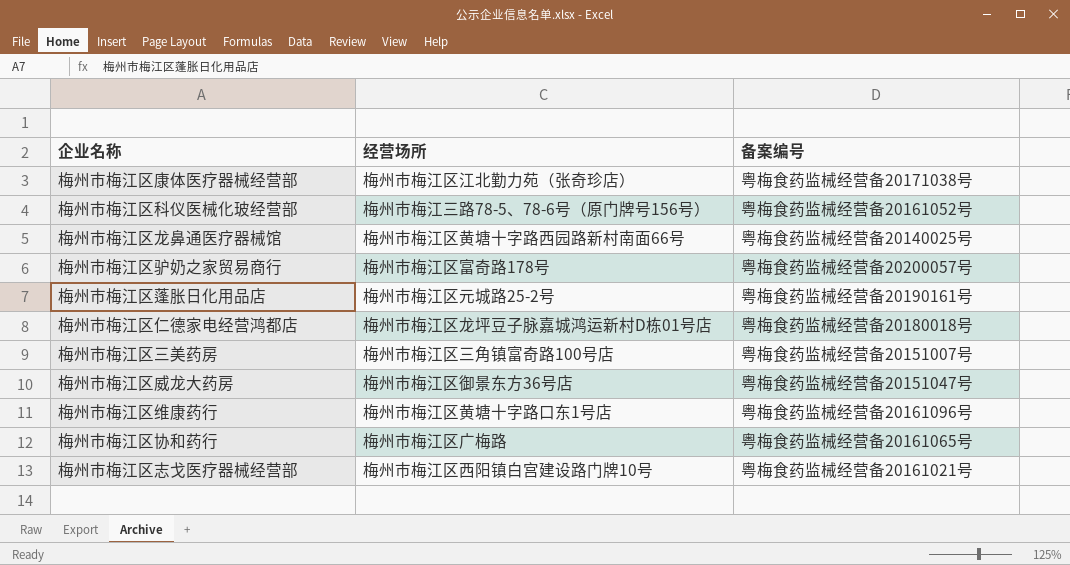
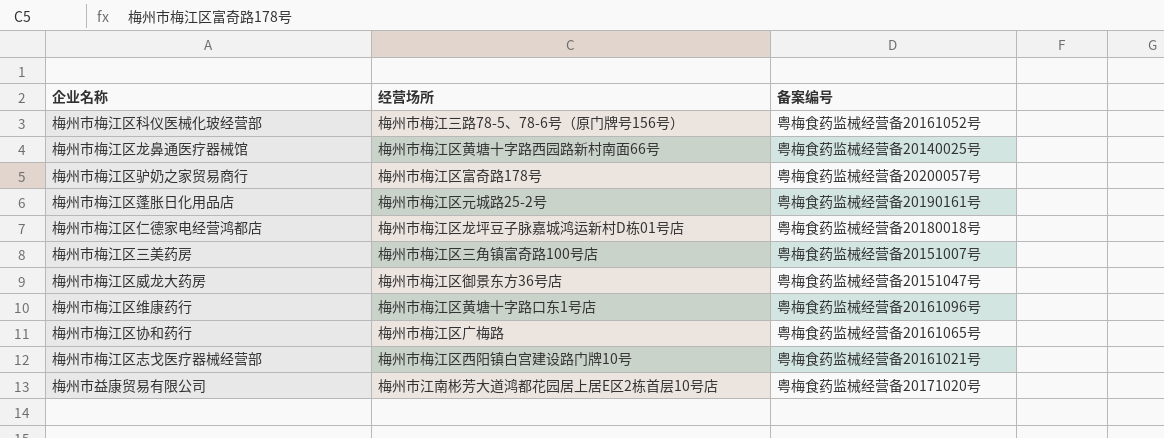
row 梅州市梅江区康体医疗器械经营部: 梅州市梅江区江北勤力苑（张奇珍店） | 粤梅食药监械经营备20171038号 -> none
row 梅州市益康贸易有限公司: none -> 梅州市江南彬芳大道鸿都花园居上居E区2栋首层10号店 | 粤梅食药监械经营备20171020号

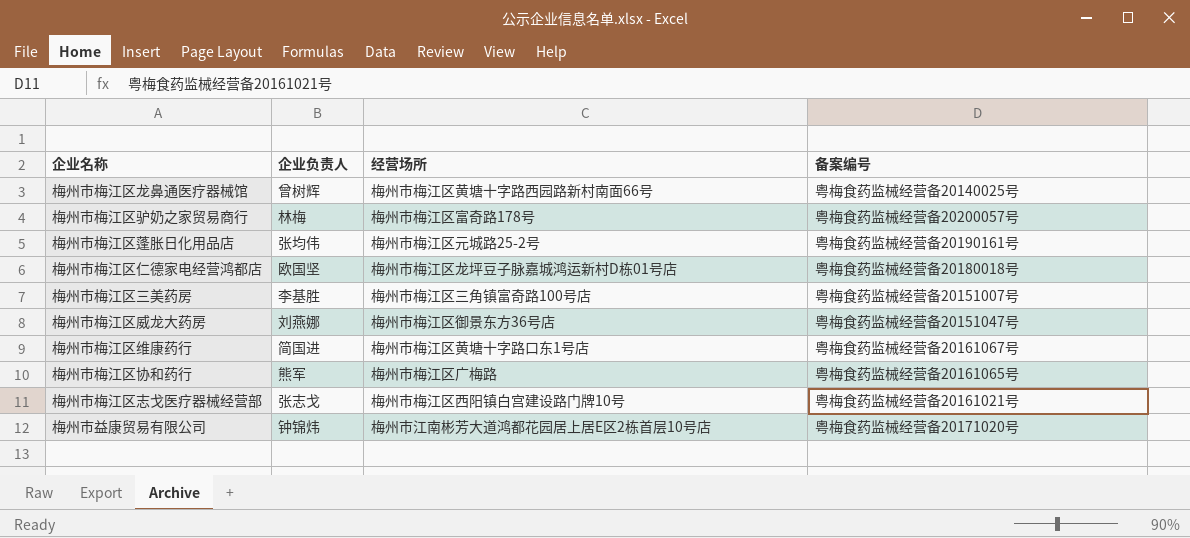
column 企业负责人 | position: none -> 2
row 梅州市梅江区科仪医械化玻经营部: 梅州市梅江三路78-5、78-6号（原门牌号156号） | 粤梅食药监械经营备20161052号 -> none
梅州市梅江区维康药行 | 备案编号: 粤梅食药监械经营备20161096号 -> 粤梅食药监械经营备20161067号

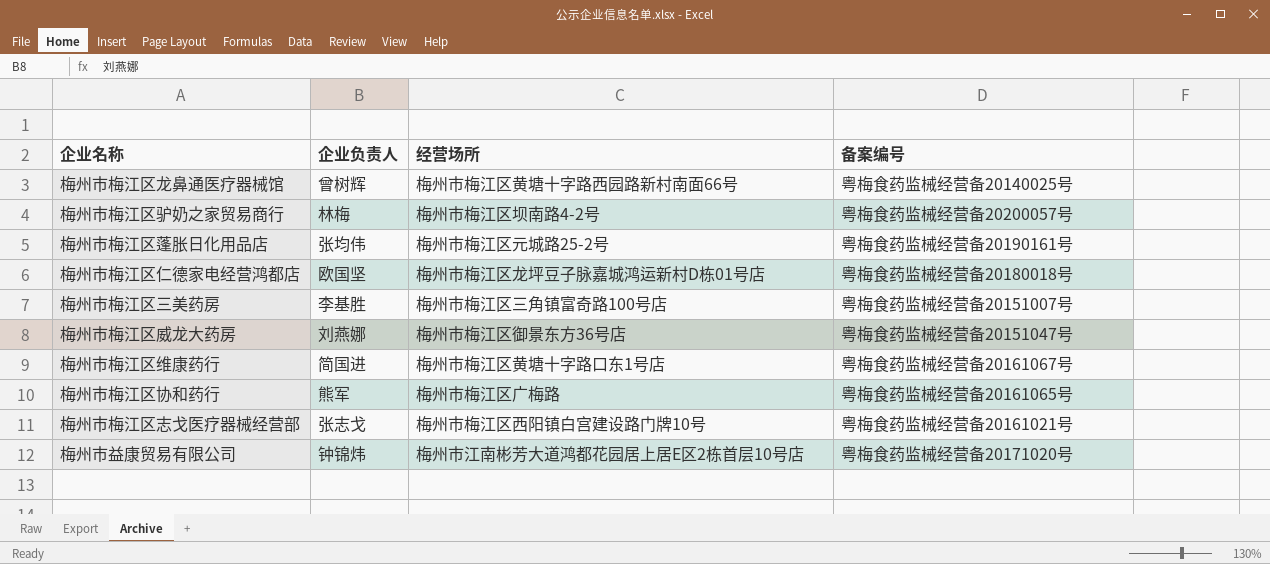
梅州市梅江区驴奶之家贸易商行 | 经营场所: 梅州市梅江区富奇路178号 -> 梅州市梅江区坝南路4-2号

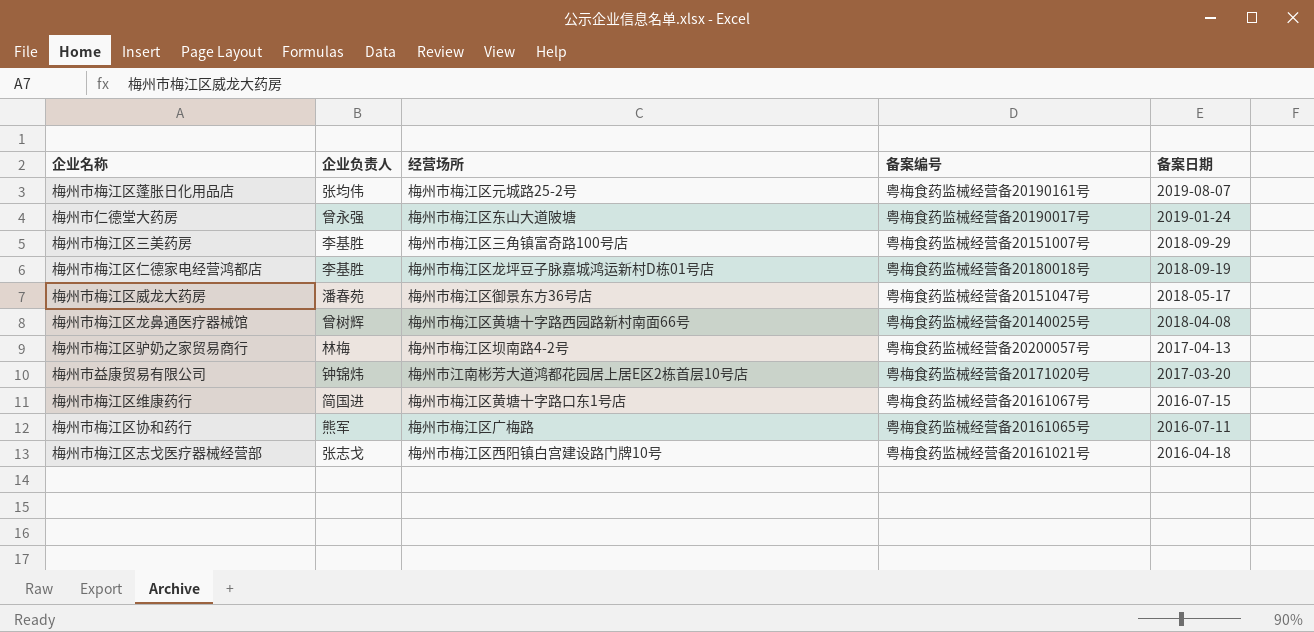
row order: none -> 备案日期 descending
column 备案日期 | position: none -> 5
row 梅州市仁德堂大药房: none -> 曾永强 | 梅州市梅江区东山大道陂塘 | 粤梅食药监械经营备20190017号 | 2019-01-24
梅州市梅江区仁德家电经营鸿都店 | 企业负责人: 欧国坚 -> 李基胜
梅州市梅江区威龙大药房 | 企业负责人: 刘燕娜 -> 潘春苑

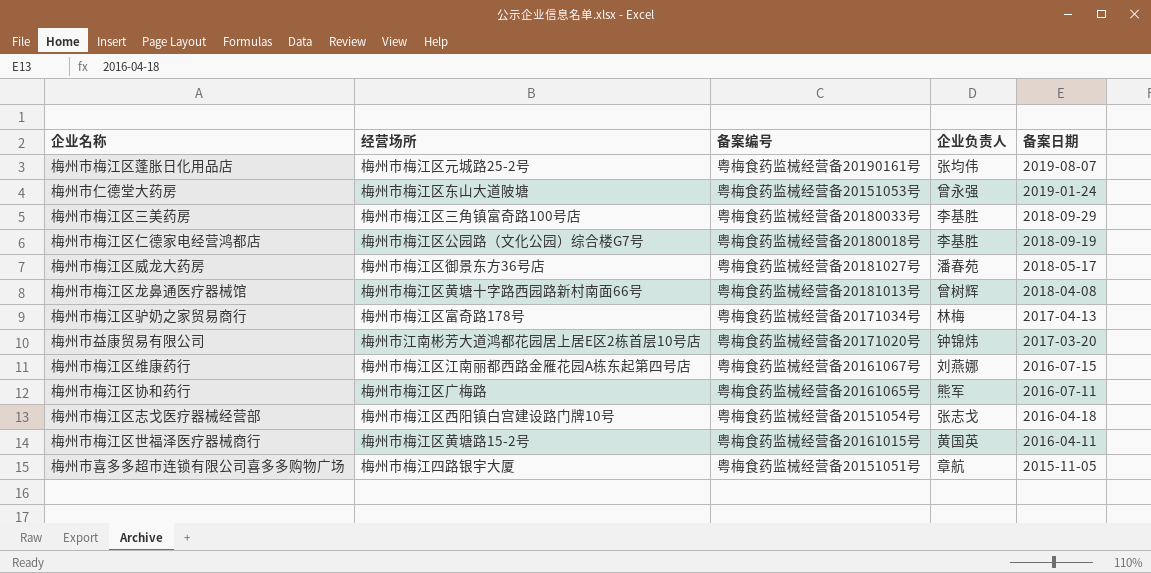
column 企业负责人 | position: 2 -> 4
梅州市仁德堂大药房 | 备案编号: 粤梅食药监械经营备20190017号 -> 粤梅食药监械经营备20151053号
梅州市梅江区三美药房 | 备案编号: 粤梅食药监械经营备20151007号 -> 粤梅食药监械经营备20180033号
梅州市梅江区仁德家电经营鸿都店 | 经营场所: 梅州市梅江区龙坪豆子脉嘉城鸿运新村D栋01号店 -> 梅州市梅江区公园路（文化公园）综合楼G7号
梅州市梅江区威龙大药房 | 备案编号: 粤梅食药监械经营备20151047号 -> 粤梅食药监械经营备20181027号
梅州市梅江区龙鼻通医疗器械馆 | 备案编号: 粤梅食药监械经营备20140025号 -> 粤梅食药监械经营备20181013号
梅州市梅江区驴奶之家贸易商行 | 经营场所: 梅州市梅江区坝南路4-2号 -> 梅州市梅江区富奇路178号
梅州市梅江区驴奶之家贸易商行 | 备案编号: 粤梅食药监械经营备20200057号 -> 粤梅食药监械经营备20171034号
梅州市梅江区维康药行 | 经营场所: 梅州市梅江区黄塘十字路口东1号店 -> 梅州市梅江区江南丽都西路金雁花园A栋东起第四号店
梅州市梅江区维康药行 | 企业负责人: 简国进 -> 刘燕娜
梅州市梅江区志戈医疗器械经营部 | 备案编号: 粤梅食药监械经营备20161021号 -> 粤梅食药监械经营备20151054号
row 梅州市梅江区世福泽医疗器械商行: none -> 梅州市梅江区黄塘路15-2号 | 粤梅食药监械经营备20161015号 | 黄国英 | 2016-04-11
row 梅州市喜多多超市连锁有限公司喜多多购物广场: none -> 梅州市梅江四路银宇大厦 | 粤梅食药监械经营备20151051号 | 章航 | 2015-11-05

